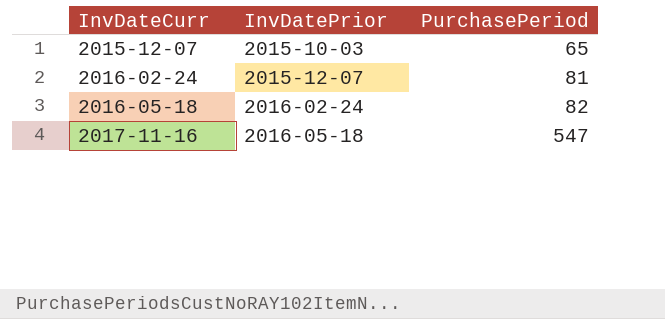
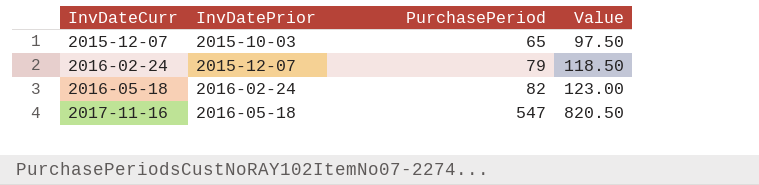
column Value | formula: none -> [PurchasePeriod] * 1.5
2016-02-24 | PurchasePeriod: 81 -> 79

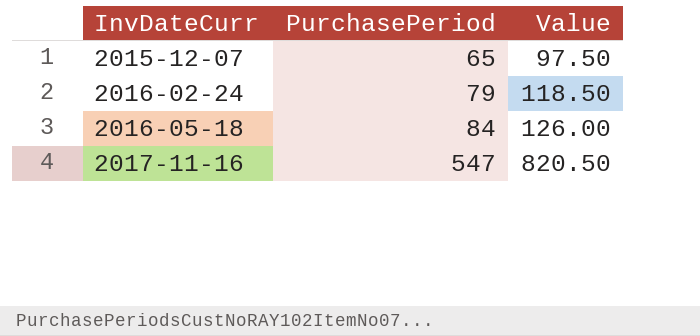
column InvDatePrior | position: 2 -> none
2016-05-18 | PurchasePeriod: 82 -> 84
2016-05-18 | Value: 123.00 -> 126.00

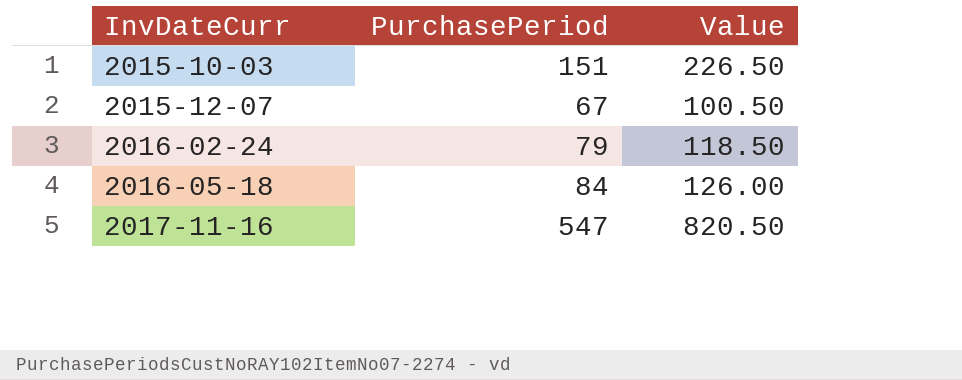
row 2015-10-03: none -> 151 | 226.50
2015-12-07 | PurchasePeriod: 65 -> 67
2015-12-07 | Value: 97.50 -> 100.50

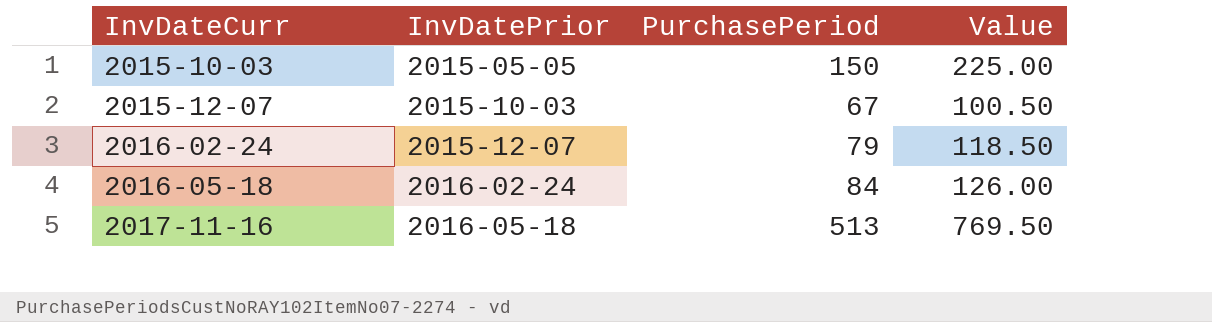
column InvDatePrior | position: none -> 2
2015-10-03 | PurchasePeriod: 151 -> 150
2015-10-03 | Value: 226.50 -> 225.00
2017-11-16 | PurchasePeriod: 547 -> 513
2017-11-16 | Value: 820.50 -> 769.50

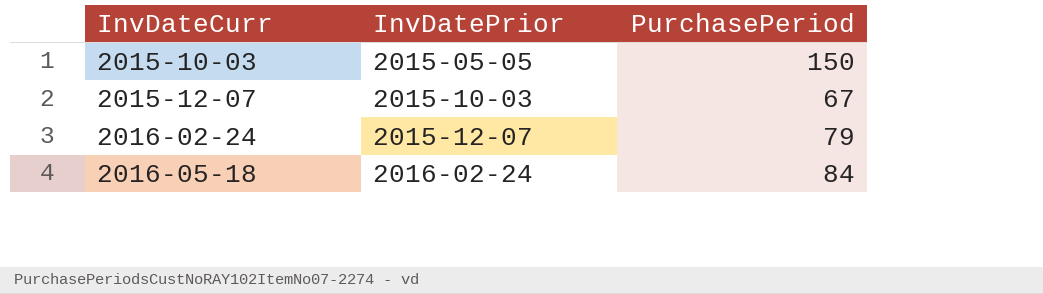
column Value | formula: [PurchasePeriod] * 1.5 -> none
row 2017-11-16: 2016-05-18 | 513 | 769.50 -> none

